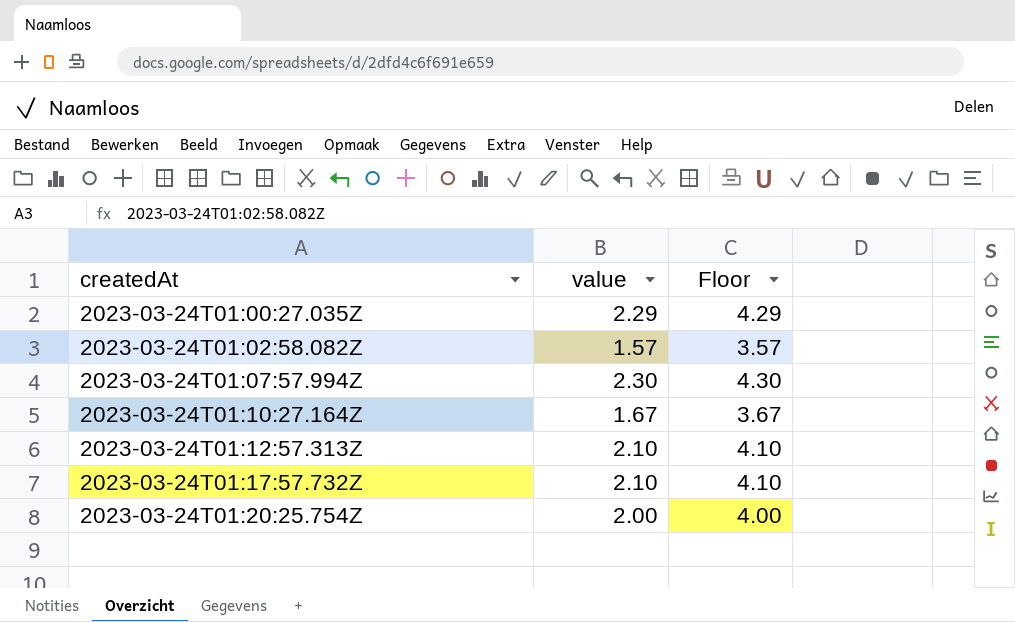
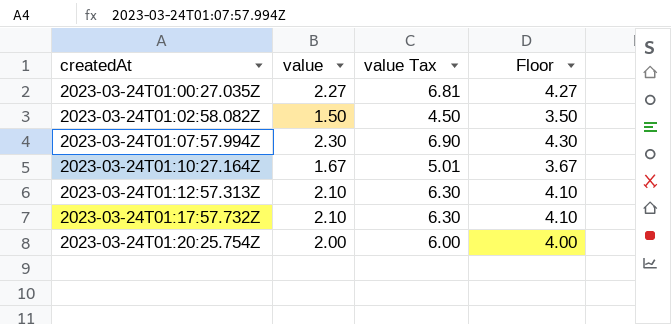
column value Tax | formula: none -> [value] * 3
2023-03-24T01:00:27.035Z | value: 2.29 -> 2.27
2023-03-24T01:00:27.035Z | Floor: 4.29 -> 4.27
2023-03-24T01:02:58.082Z | value: 1.57 -> 1.50
2023-03-24T01:02:58.082Z | Floor: 3.57 -> 3.50

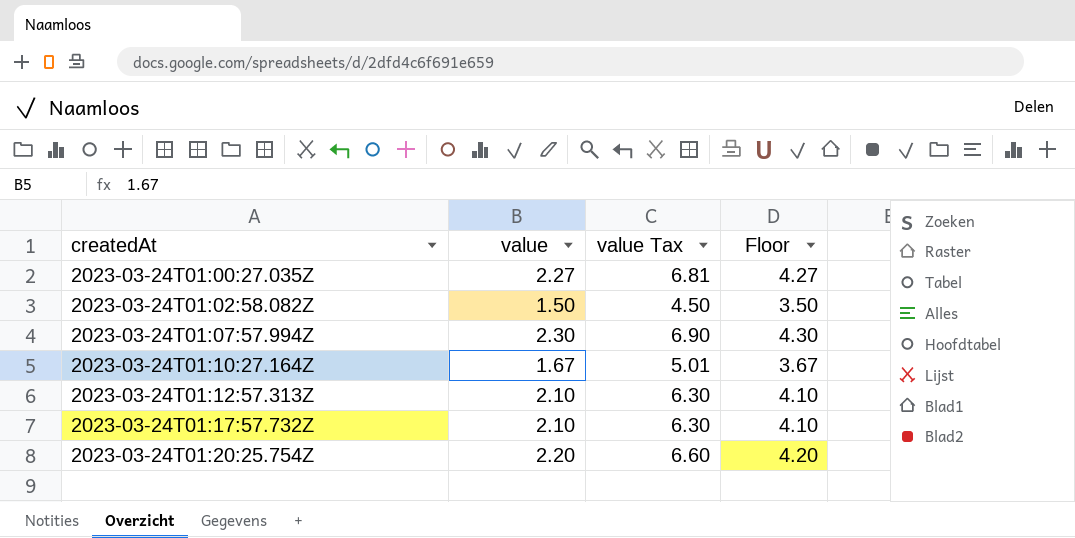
2023-03-24T01:20:25.754Z | value: 2.00 -> 2.20
2023-03-24T01:20:25.754Z | value Tax: 6.00 -> 6.60
2023-03-24T01:20:25.754Z | Floor: 4.00 -> 4.20

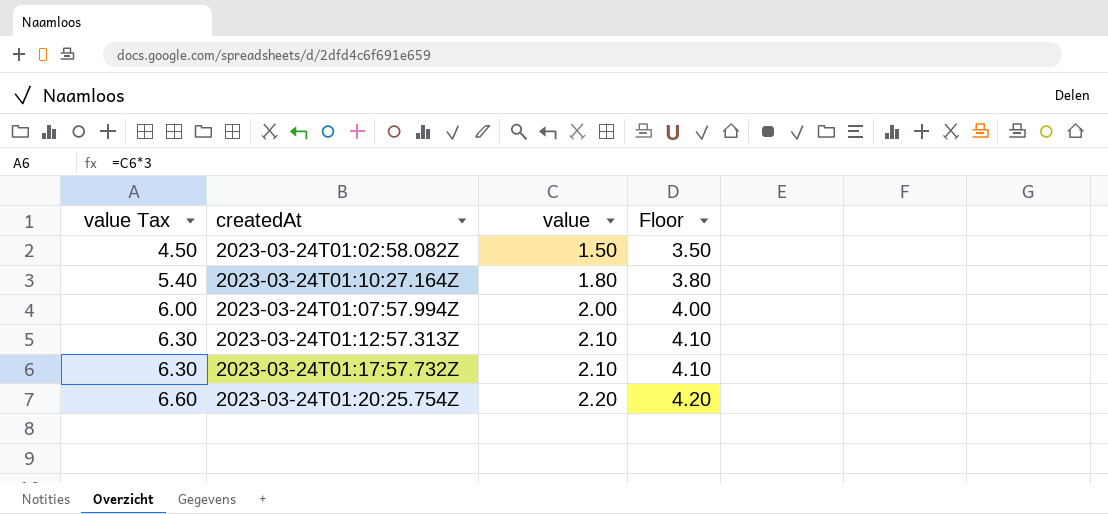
row order: createdAt ascending -> value Tax ascending
column value Tax | position: 3 -> 1
row 2023-03-24T01:00:27.035Z: 2.27 | 6.81 | 4.27 -> none
2023-03-24T01:10:27.164Z | value Tax: 5.01 -> 5.40
2023-03-24T01:10:27.164Z | value: 1.67 -> 1.80
2023-03-24T01:10:27.164Z | Floor: 3.67 -> 3.80
2023-03-24T01:07:57.994Z | value Tax: 6.90 -> 6.00
2023-03-24T01:07:57.994Z | value: 2.30 -> 2.00
2023-03-24T01:07:57.994Z | Floor: 4.30 -> 4.00

